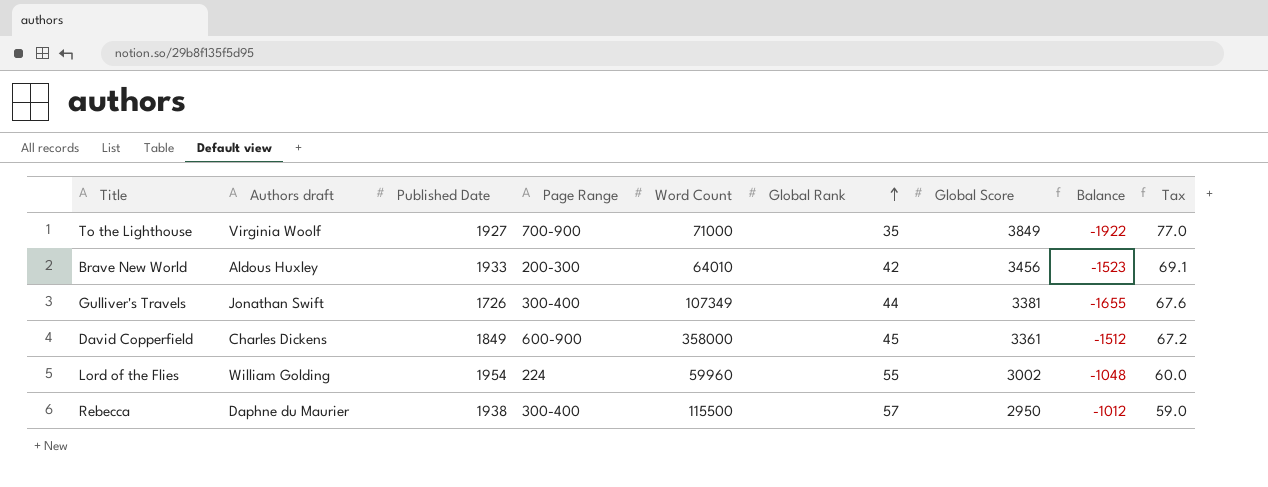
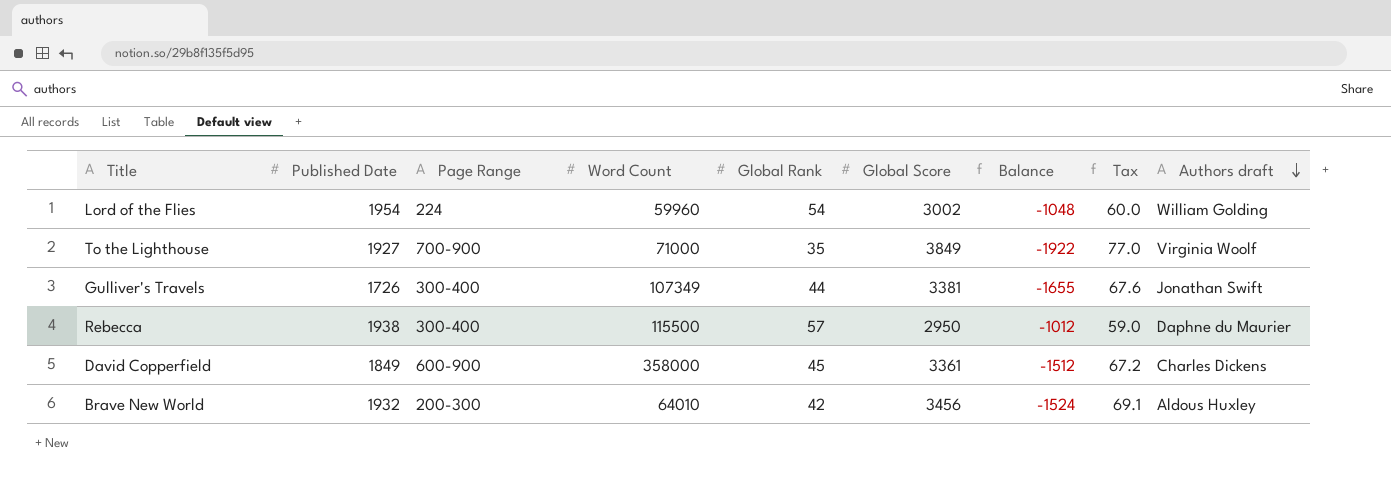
row order: Global Rank ascending -> Authors draft descending
column Authors draft | position: 2 -> 9
Lord of the Flies | Global Rank: 55 -> 54
Brave New World | Published Date: 1933 -> 1932
Brave New World | Balance: -1523 -> -1524

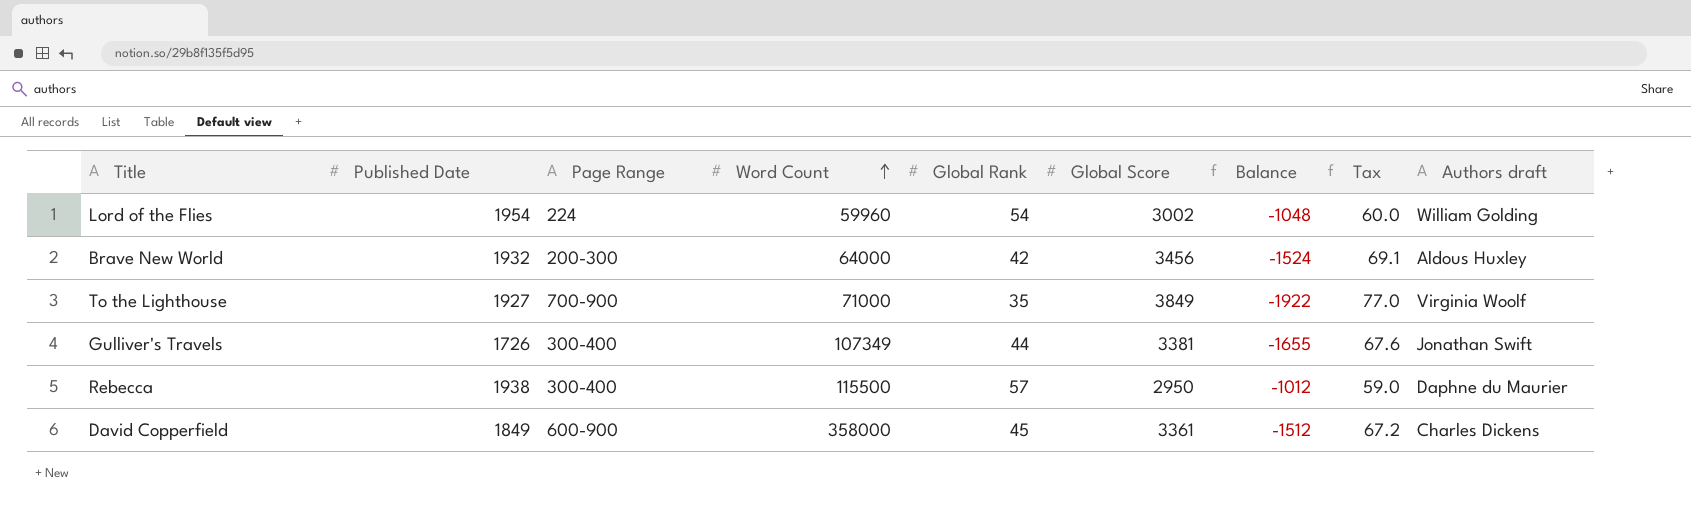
row order: Authors draft descending -> Word Count ascending
Brave New World | Word Count: 64010 -> 64000

